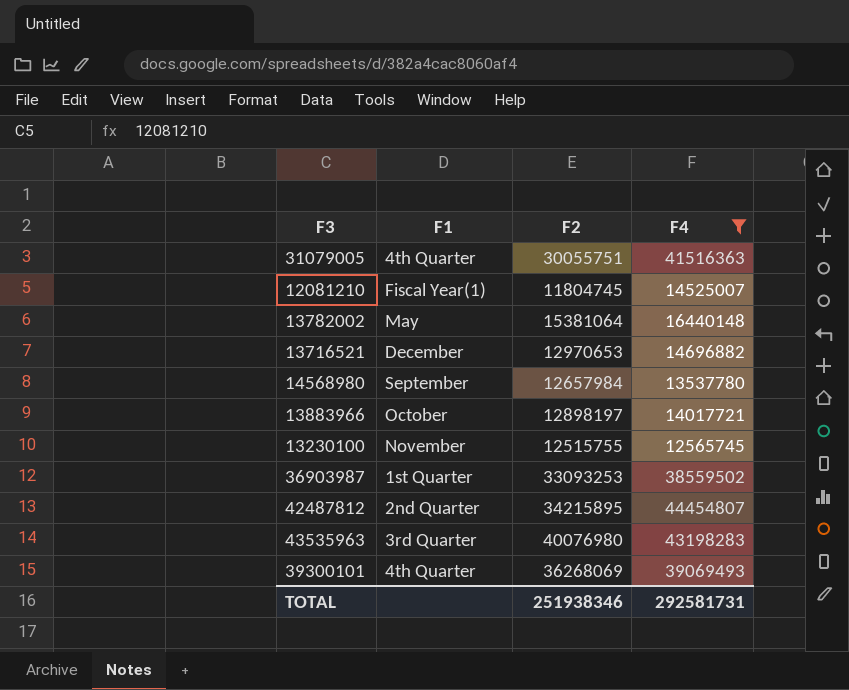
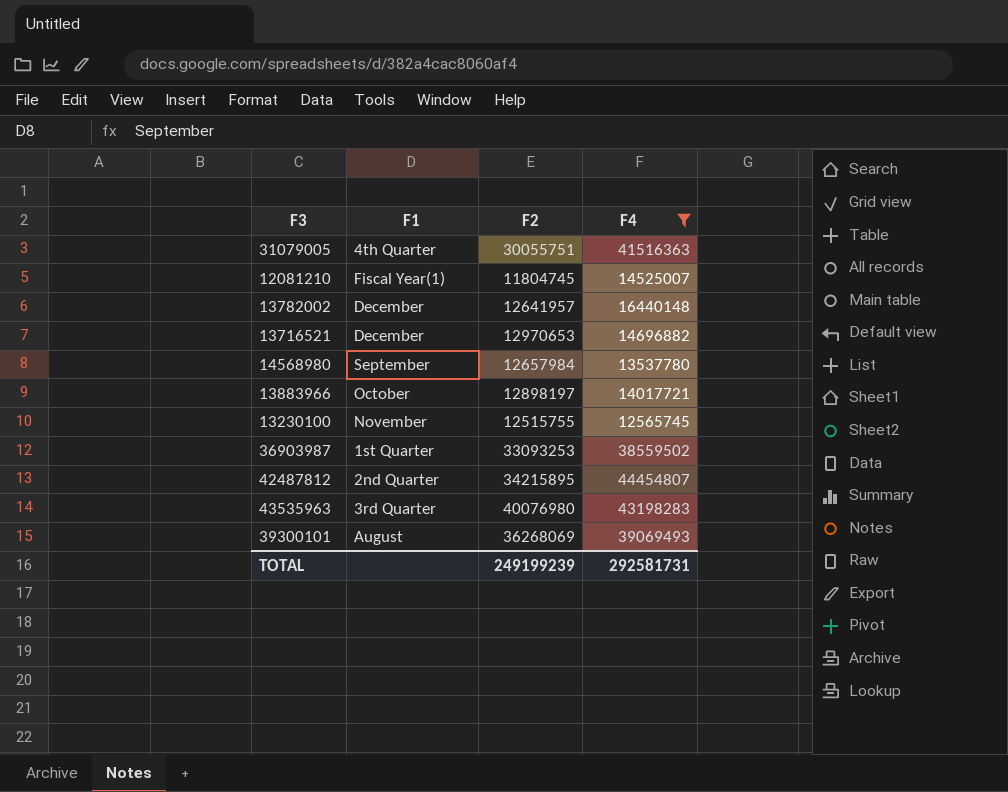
13782002 | F1: May -> December
13782002 | F2: 15381064 -> 12641957
39300101 | F1: 4th Quarter -> August
TOTAL | F2: 251938346 -> 249199239

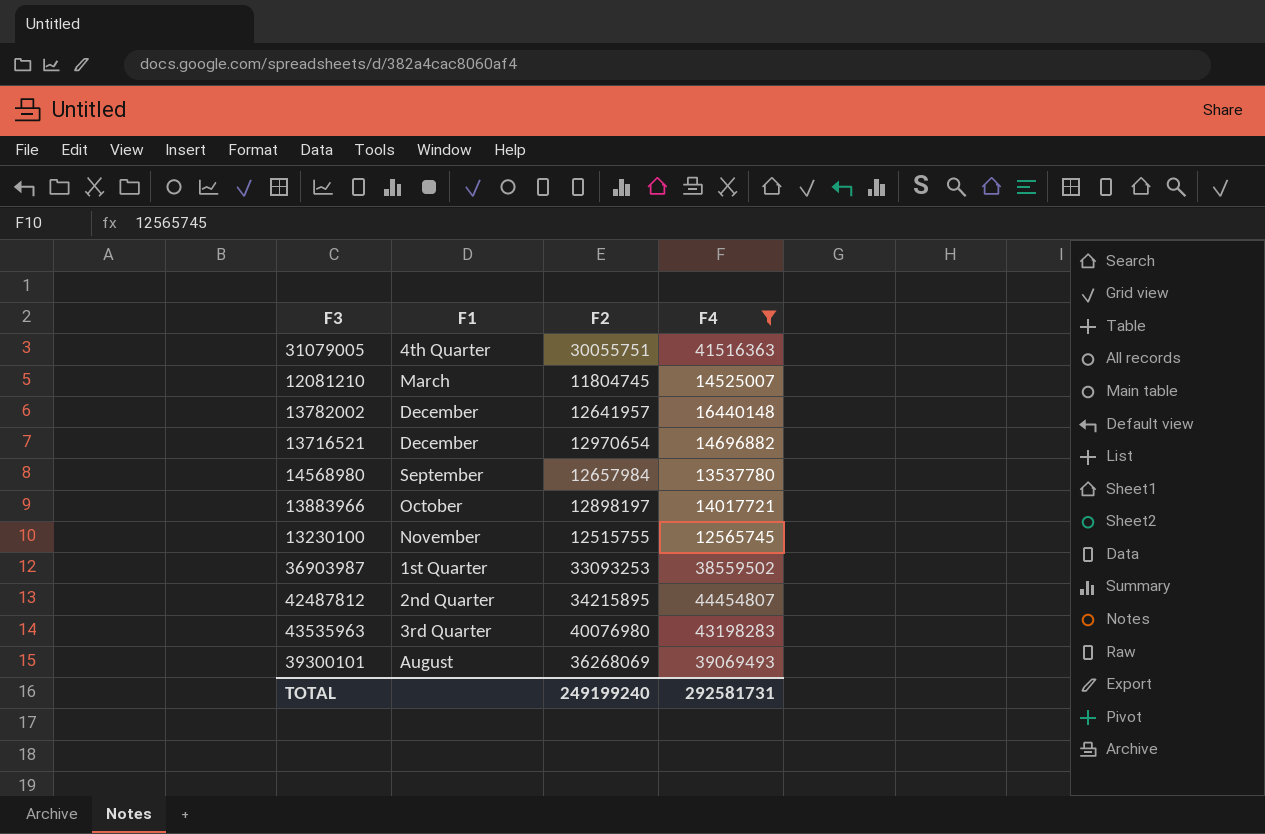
12081210 | F1: Fiscal Year(1) -> March
13716521 | F2: 12970653 -> 12970654
TOTAL | F2: 249199239 -> 249199240

